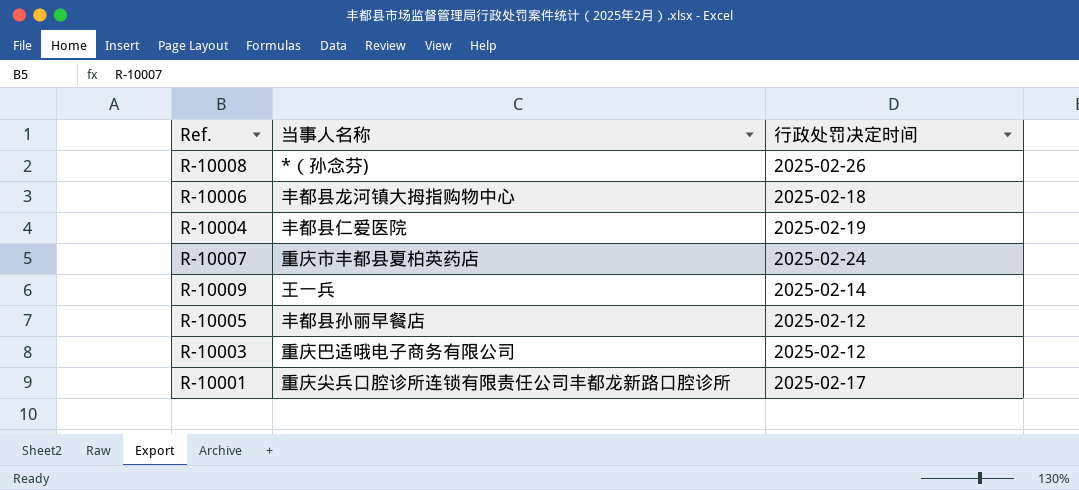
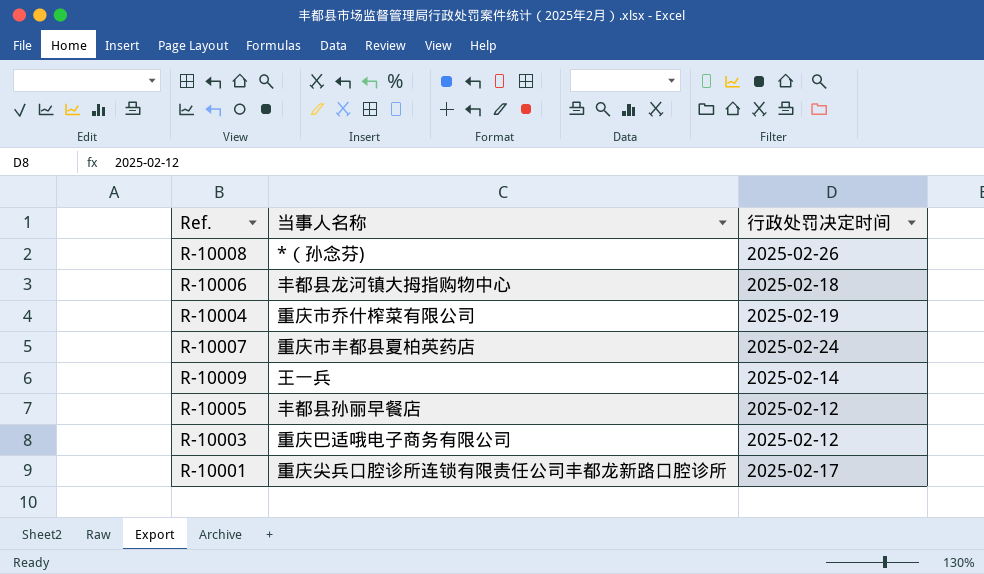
R-10004 | 当事人名称: 丰都县仁爱医院 -> 重庆市乔什榨菜有限公司

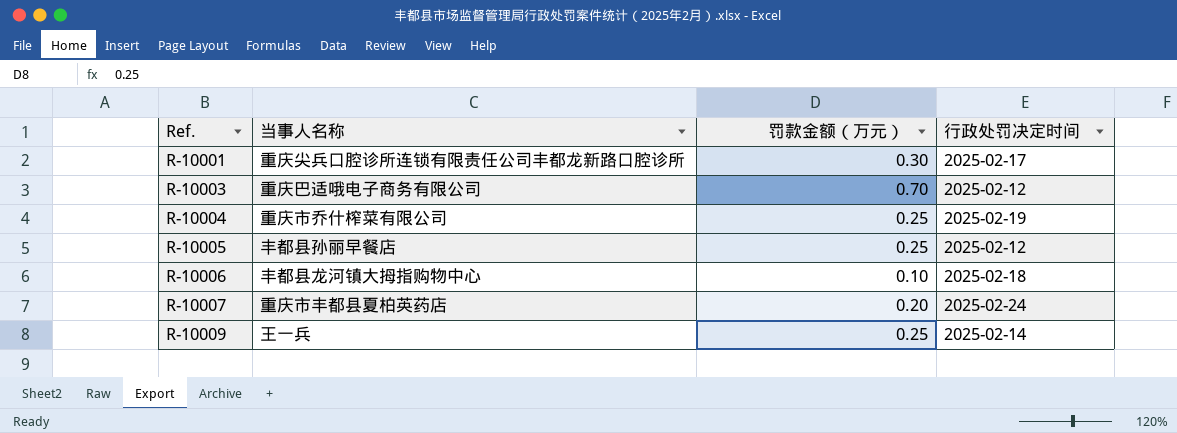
row order: none -> Ref. ascending
column 罚款金额（万元） | position: none -> 3
row R-10008: *（孙念芬) | 2025-02-26 -> none

